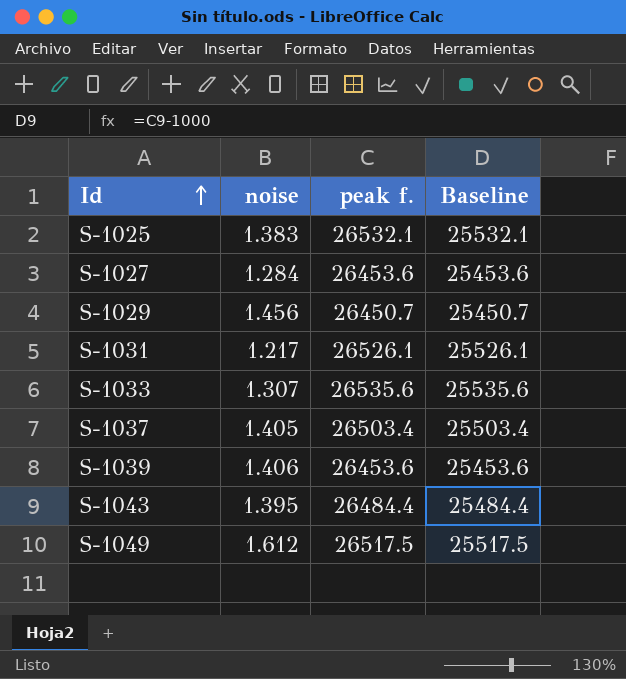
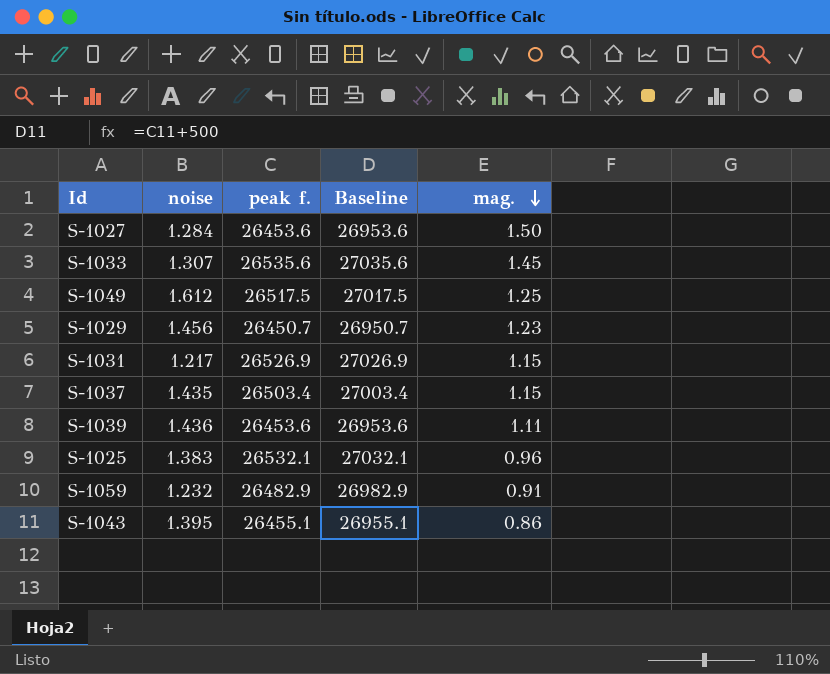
row order: Id ascending -> mag. descending
column Baseline | formula: [peak f.] - 1000 -> [peak f.] + 500
column mag. | position: none -> 5
S-1031 | peak f.: 26526.1 -> 26526.9
S-1037 | noise: 1.405 -> 1.435
S-1039 | noise: 1.406 -> 1.436
row S-1059: none -> 1.232 | 26482.9 | 26982.9 | 0.91
S-1043 | peak f.: 26484.4 -> 26455.1

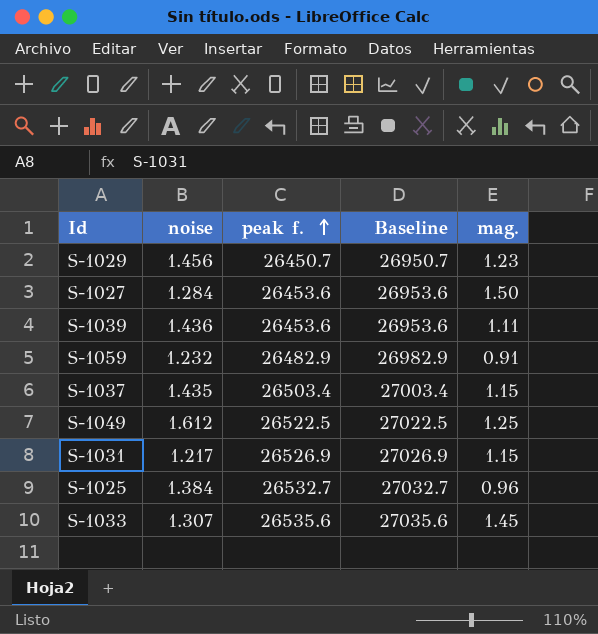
row order: mag. descending -> peak f. ascending
row S-1043: 1.395 | 26455.1 | 26955.1 | 0.86 -> none
S-1049 | peak f.: 26517.5 -> 26522.5
S-1049 | Baseline: 27017.5 -> 27022.5
S-1025 | noise: 1.383 -> 1.384
S-1025 | peak f.: 26532.1 -> 26532.7
S-1025 | Baseline: 27032.1 -> 27032.7

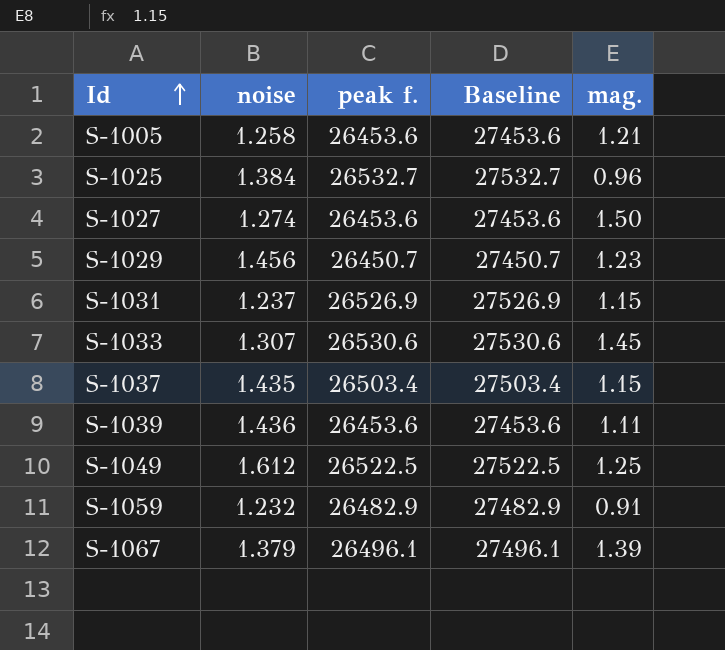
row order: peak f. ascending -> Id ascending
column Baseline | formula: [peak f.] + 500 -> [peak f.] + 1000
row S-1005: none -> 1.258 | 26453.6 | 27453.6 | 1.21
S-1027 | noise: 1.284 -> 1.274
S-1031 | noise: 1.217 -> 1.237
S-1033 | peak f.: 26535.6 -> 26530.6
row S-1067: none -> 1.379 | 26496.1 | 27496.1 | 1.39

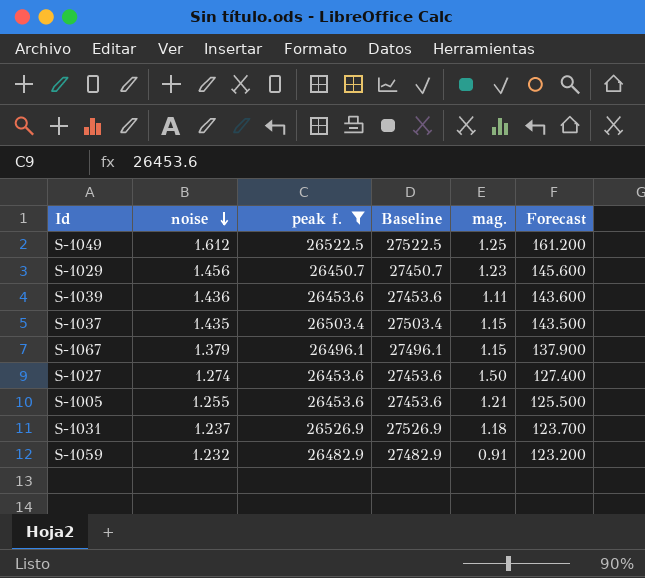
filter: none -> peak f. <= 26526.9
row order: Id ascending -> noise descending
column Forecast | formula: none -> [noise] * 100
S-1067 | mag.: 1.39 -> 1.15
S-1005 | noise: 1.258 -> 1.255
S-1031 | mag.: 1.15 -> 1.18

